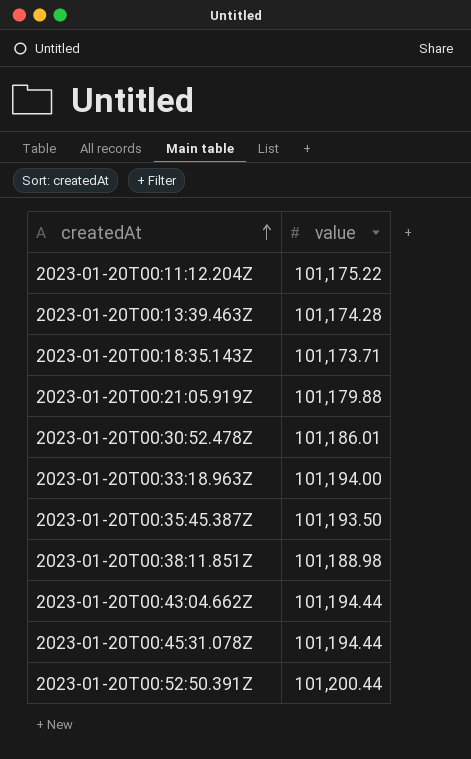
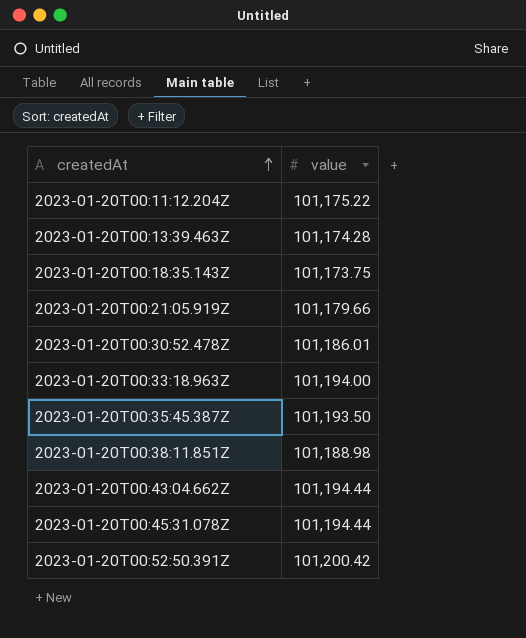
2023-01-20T00:18:35.143Z | value: 101,173.71 -> 101,173.75
2023-01-20T00:21:05.919Z | value: 101,179.88 -> 101,179.66
2023-01-20T00:52:50.391Z | value: 101,200.44 -> 101,200.42

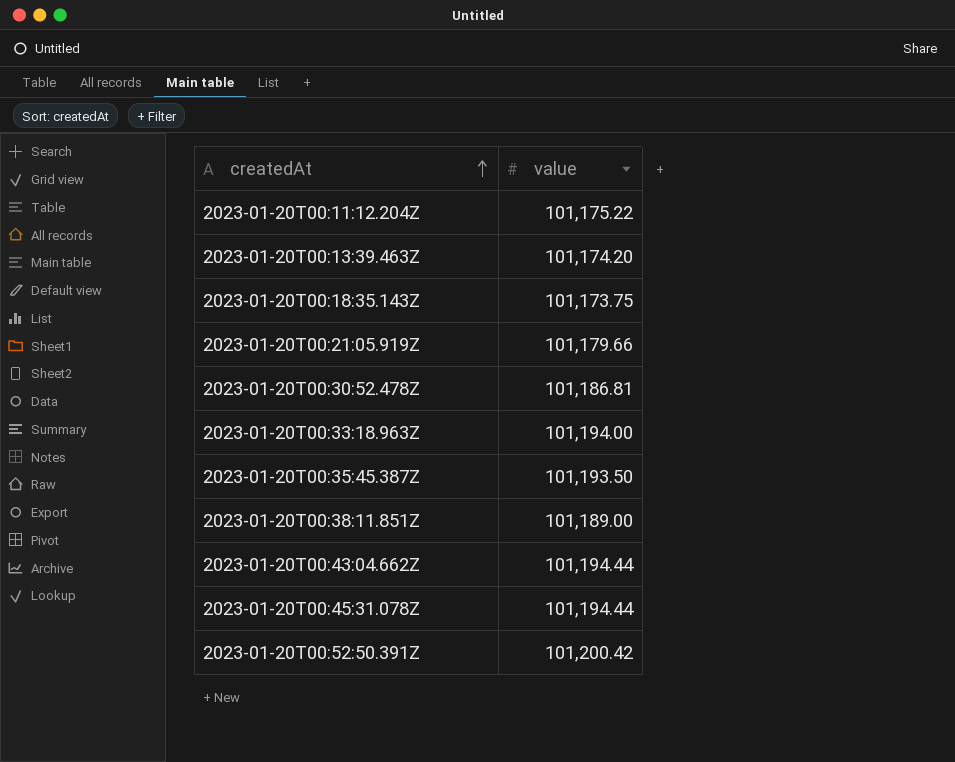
2023-01-20T00:13:39.463Z | value: 101,174.28 -> 101,174.20
2023-01-20T00:30:52.478Z | value: 101,186.01 -> 101,186.81
2023-01-20T00:38:11.851Z | value: 101,188.98 -> 101,189.00

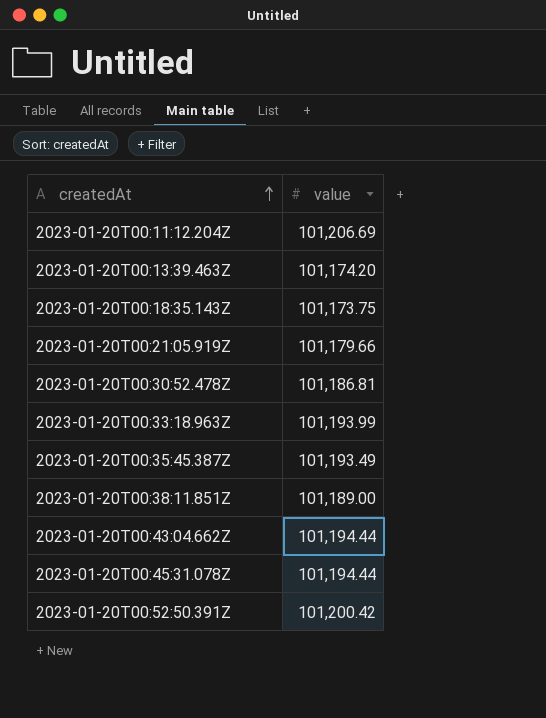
2023-01-20T00:11:12.204Z | value: 101,175.22 -> 101,206.69
2023-01-20T00:33:18.963Z | value: 101,194.00 -> 101,193.99
2023-01-20T00:35:45.387Z | value: 101,193.50 -> 101,193.49

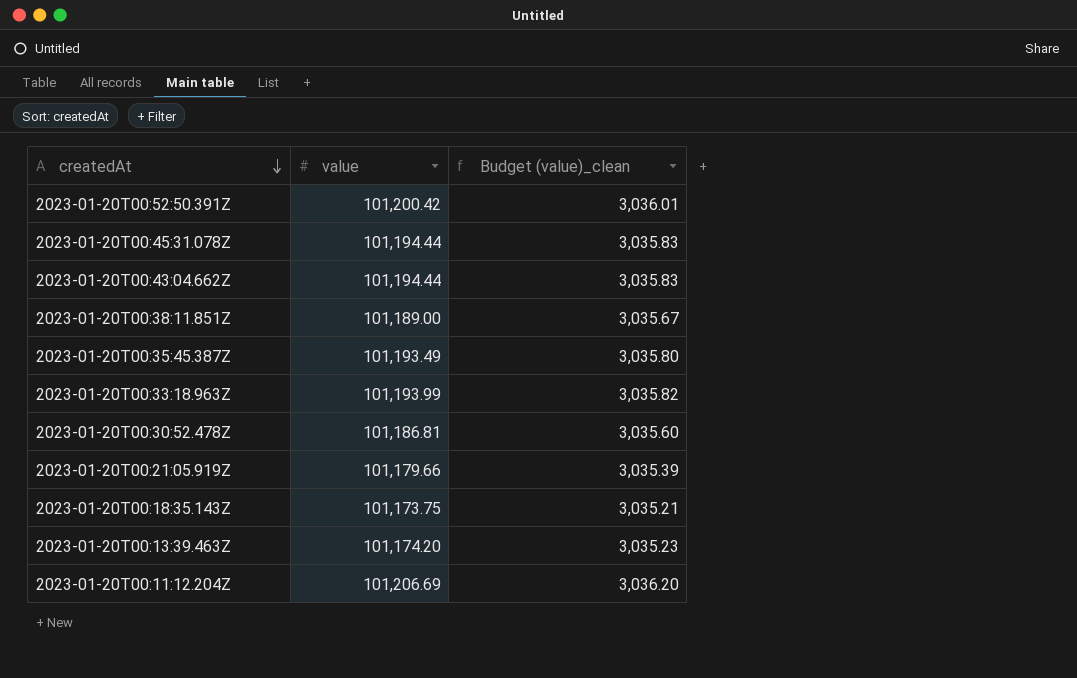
row order: createdAt ascending -> createdAt descending
column Budget (value)_clean | formula: none -> [value] * 0.03

